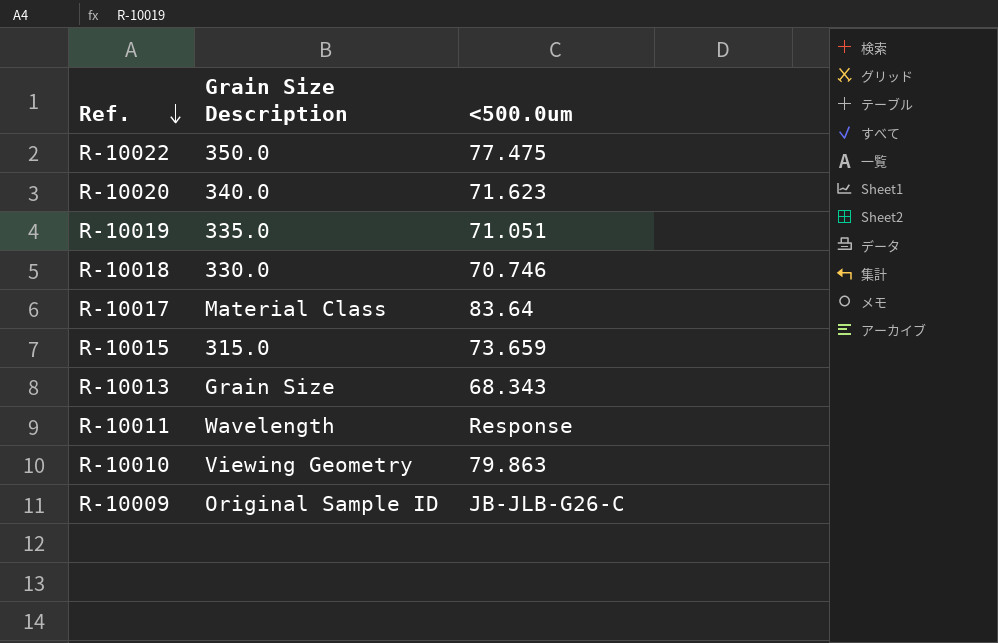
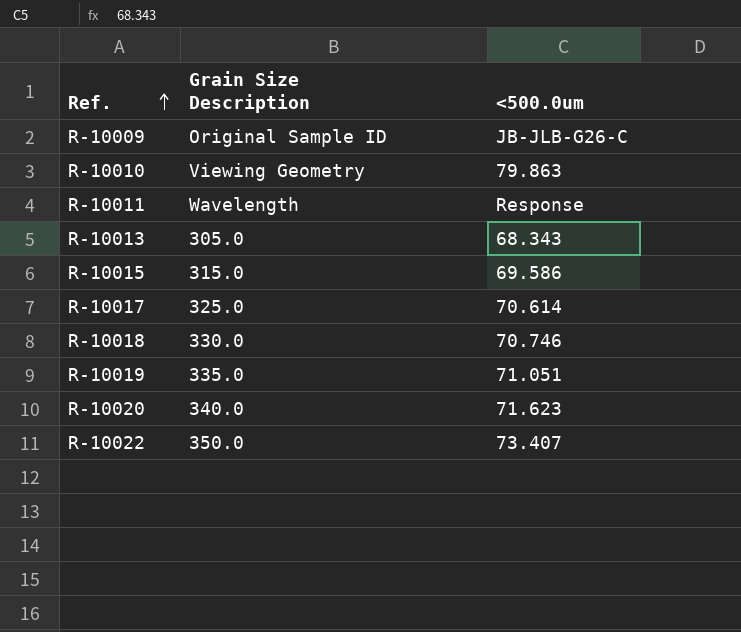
row order: Ref. descending -> Ref. ascending
R-10013 | Grain Size Description: Grain Size -> 305.0
R-10015 | <500.0um: 73.659 -> 69.586
R-10017 | Grain Size Description: Material Class -> 325.0
R-10017 | <500.0um: 83.64 -> 70.614
R-10022 | <500.0um: 77.475 -> 73.407

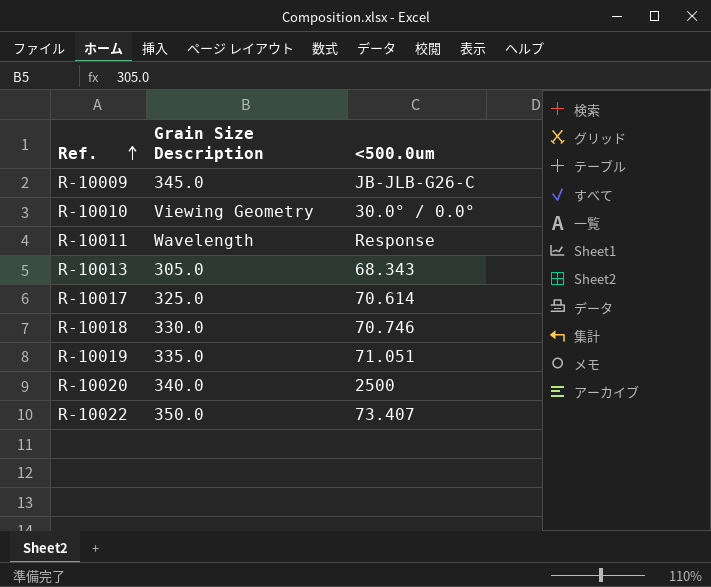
row R-10015: 315.0 | 69.586 -> none
R-10009 | Grain Size Description: Original Sample ID -> 345.0
R-10010 | <500.0um: 79.863 -> 30.0° / 0.0°
R-10020 | <500.0um: 71.623 -> 2500

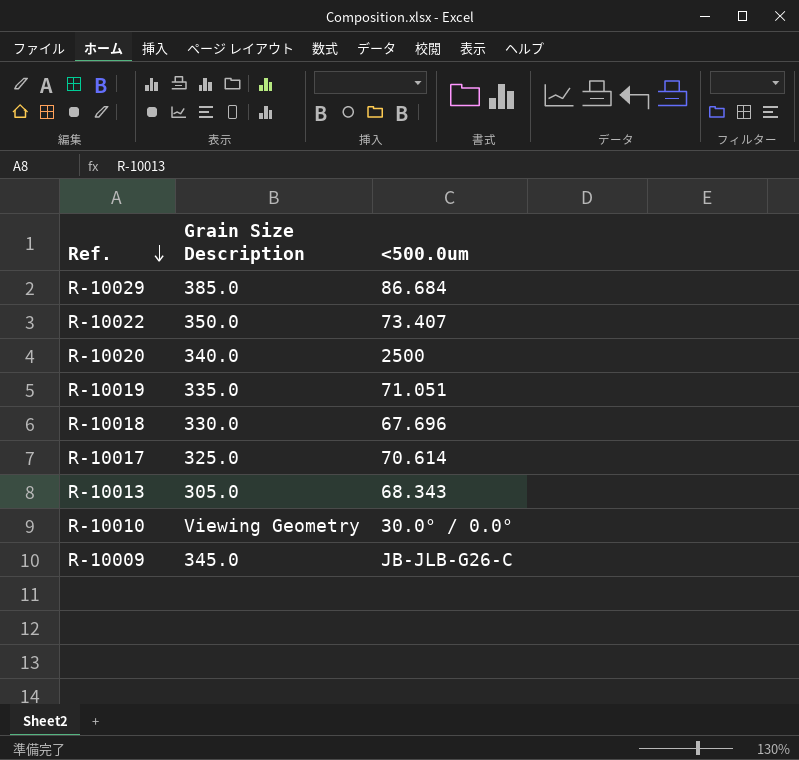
row order: Ref. ascending -> Ref. descending
row R-10011: Wavelength | Response -> none
row R-10029: none -> 385.0 | 86.684
R-10018 | <500.0um: 70.746 -> 67.696

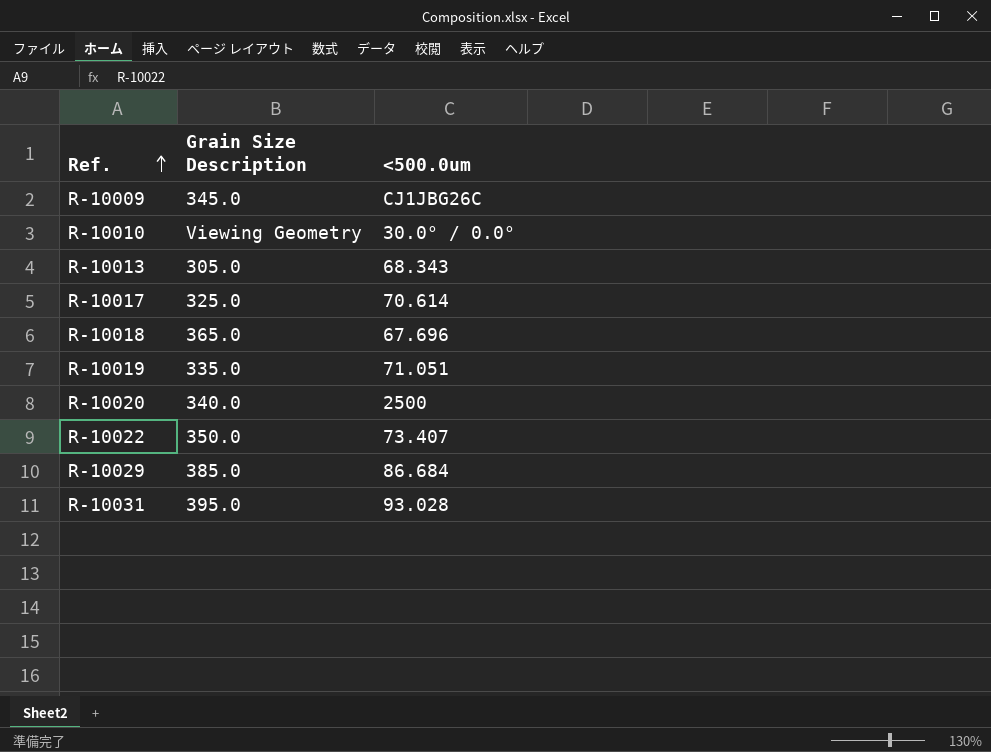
row order: Ref. descending -> Ref. ascending
R-10009 | <500.0um: JB-JLB-G26-C -> CJ1JBG26C
R-10018 | Grain Size Description: 330.0 -> 365.0
row R-10031: none -> 395.0 | 93.028

